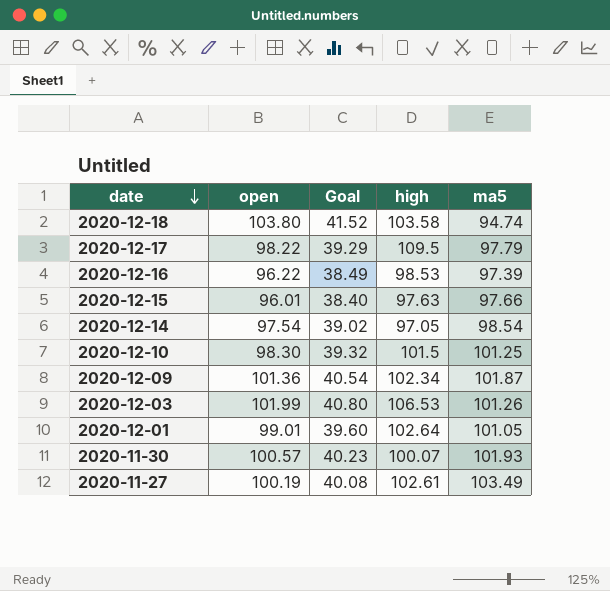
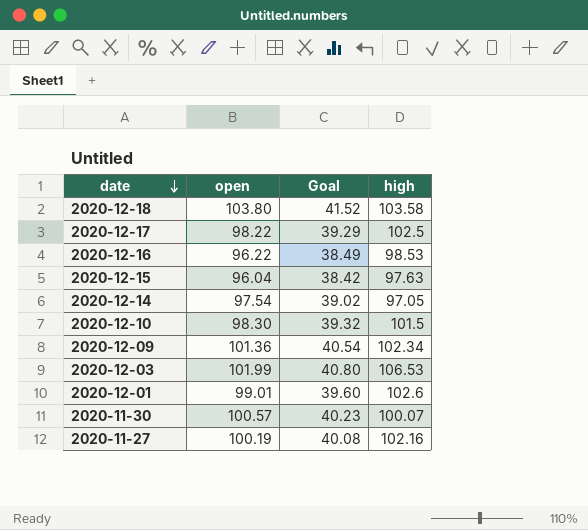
column ma5 | position: 5 -> none
2020-12-17 | high: 109.5 -> 102.5
2020-12-15 | open: 96.01 -> 96.04
2020-12-15 | Goal: 38.40 -> 38.42
2020-12-01 | high: 102.64 -> 102.6
2020-11-27 | high: 102.61 -> 102.16

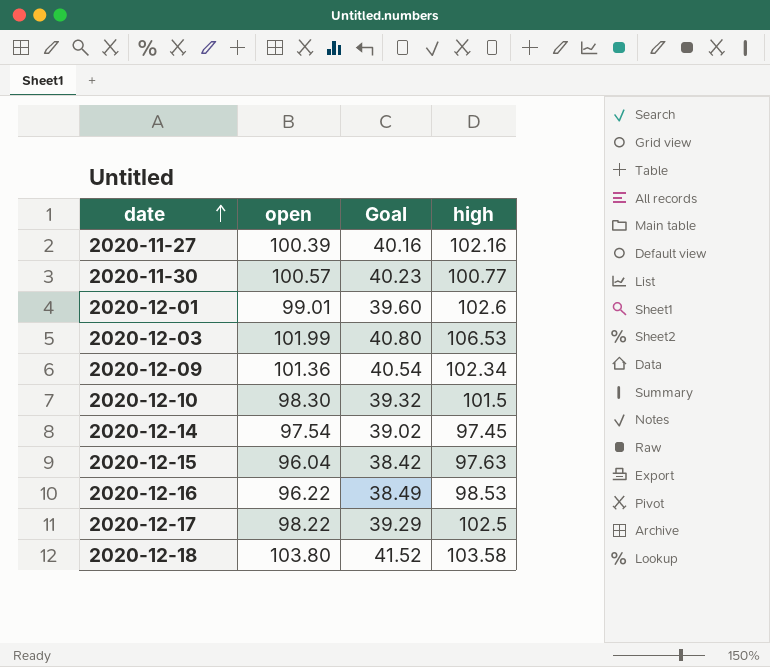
row order: date descending -> date ascending
2020-11-27 | open: 100.19 -> 100.39
2020-11-27 | Goal: 40.08 -> 40.16
2020-11-30 | high: 100.07 -> 100.77
2020-12-14 | high: 97.05 -> 97.45

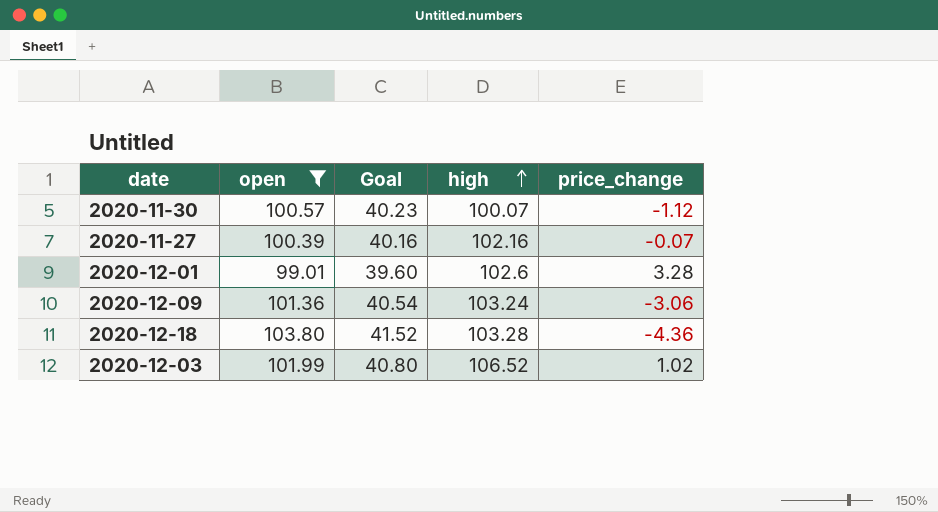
filter: none -> open >= 99.01
row order: date ascending -> high ascending
column price_change | position: none -> 5
2020-11-30 | high: 100.77 -> 100.07
2020-12-09 | high: 102.34 -> 103.24
2020-12-18 | high: 103.58 -> 103.28
2020-12-03 | high: 106.53 -> 106.52

